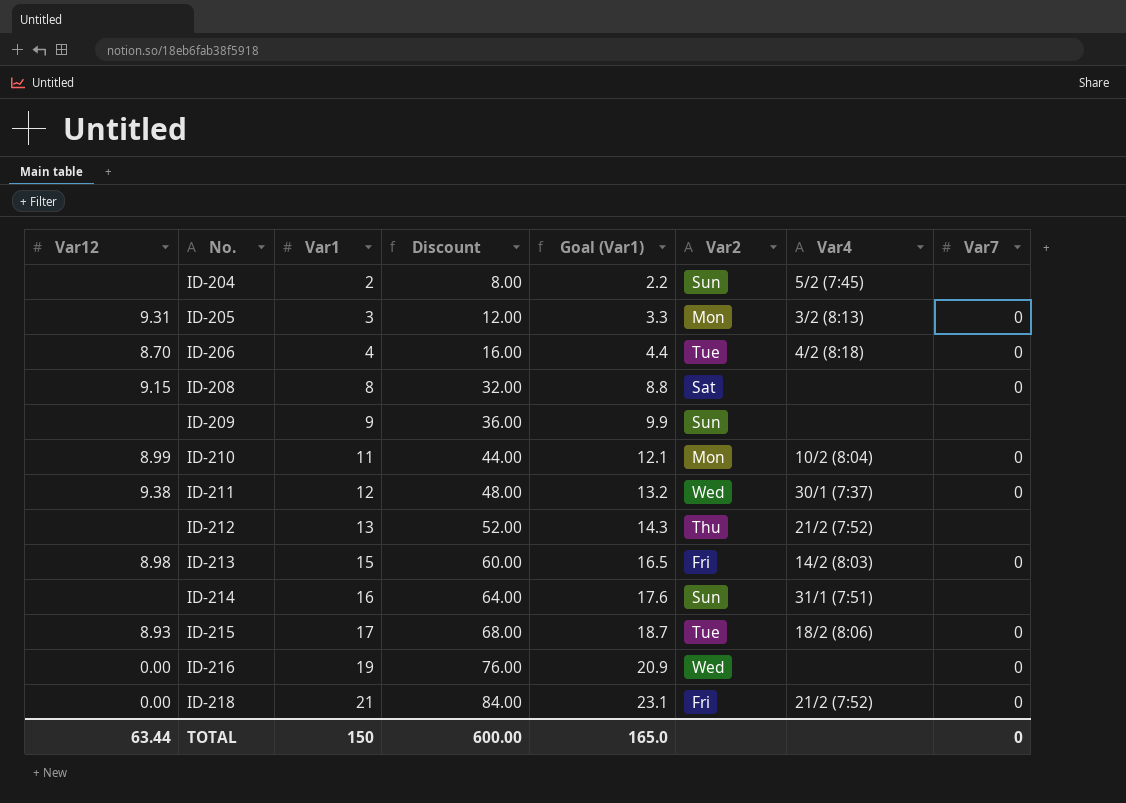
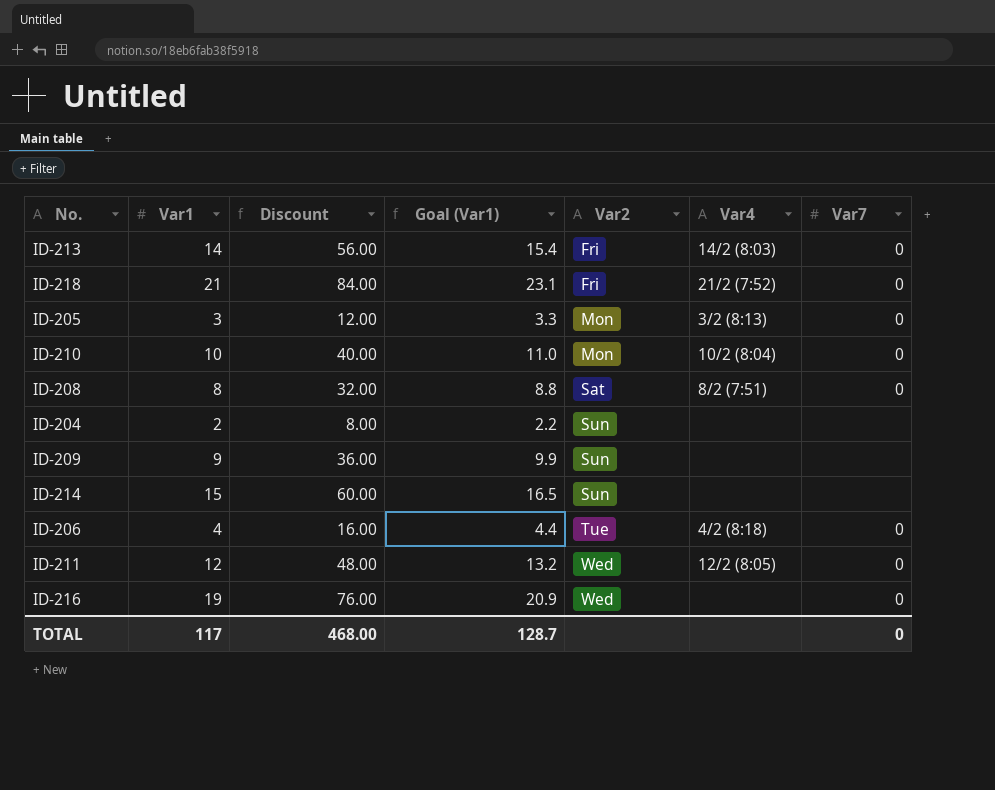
row order: No. ascending -> Var2 ascending
column Var12 | position: 1 -> none
row ID-212: none | 13 | 52.00 | 14.3 | Thu | 21/2 (7:52) | none -> none
row ID-215: 8.93 | 17 | 68.00 | 18.7 | Tue | 18/2 (8:06) | 0 -> none
ID-213 | Var1: 15 -> 14
ID-213 | Discount: 60.00 -> 56.00
ID-213 | Goal (Var1): 16.5 -> 15.4
ID-210 | Var1: 11 -> 10
ID-210 | Discount: 44.00 -> 40.00
ID-210 | Goal (Var1): 12.1 -> 11.0
ID-208 | Var4: none -> 8/2 (7:51)
ID-204 | Var4: 5/2 (7:45) -> none
ID-214 | Var1: 16 -> 15
ID-214 | Discount: 64.00 -> 60.00
ID-214 | Goal (Var1): 17.6 -> 16.5
ID-214 | Var4: 31/1 (7:51) -> none
ID-211 | Var4: 30/1 (7:37) -> 12/2 (8:05)
TOTAL | Var1: 150 -> 117
TOTAL | Discount: 600.00 -> 468.00
TOTAL | Goal (Var1): 165.0 -> 128.7

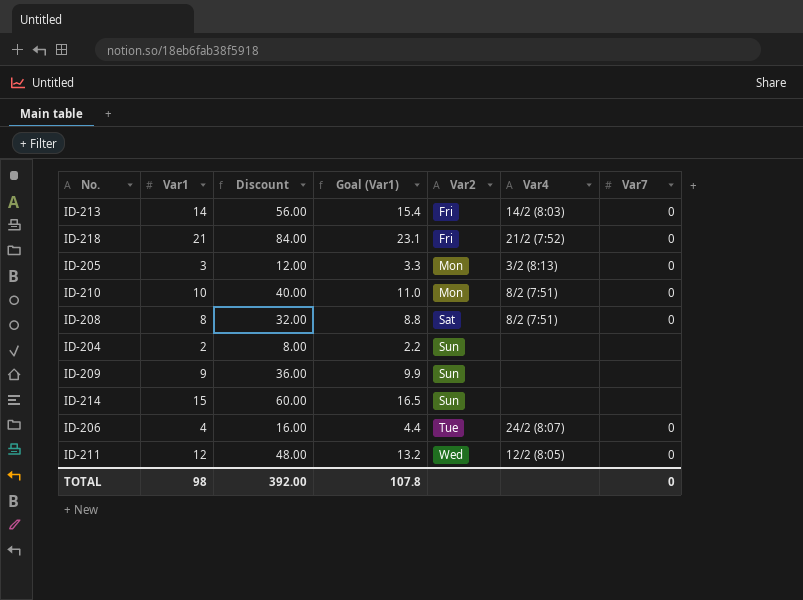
row ID-216: 19 | 76.00 | 20.9 | Wed | none | 0 -> none
ID-210 | Var4: 10/2 (8:04) -> 8/2 (7:51)
ID-206 | Var4: 4/2 (8:18) -> 24/2 (8:07)
TOTAL | Var1: 117 -> 98
TOTAL | Discount: 468.00 -> 392.00
TOTAL | Goal (Var1): 128.7 -> 107.8

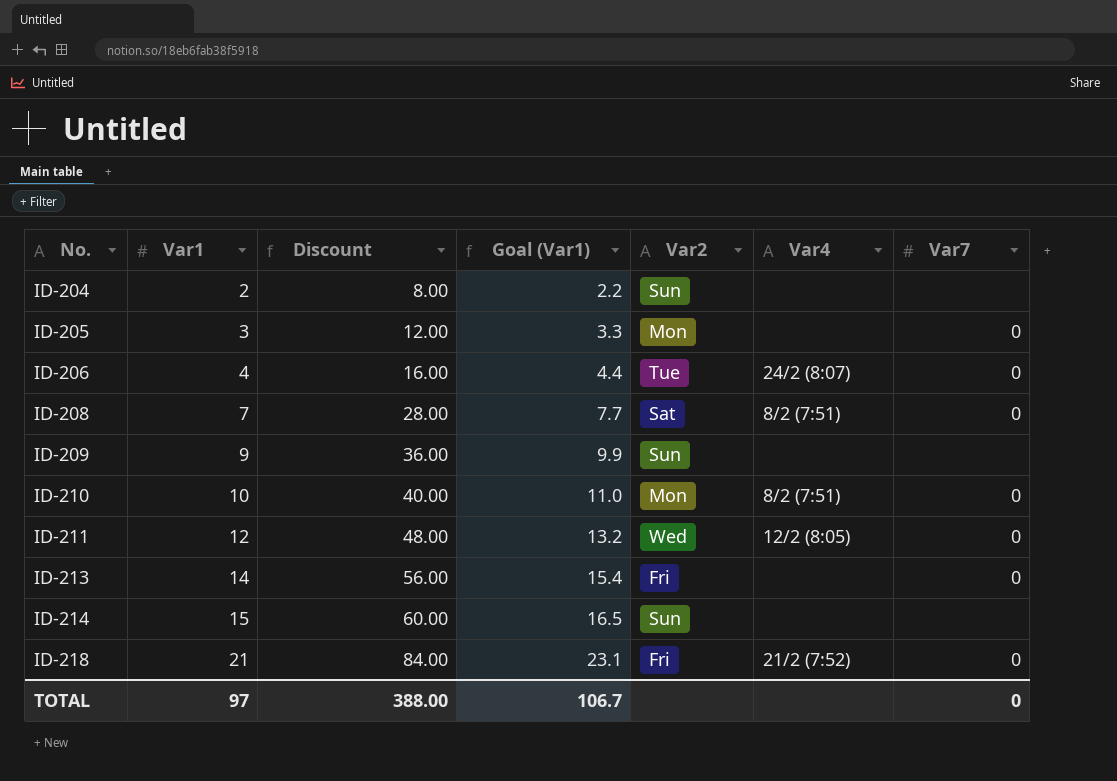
row order: Var2 ascending -> No. ascending
ID-205 | Var4: 3/2 (8:13) -> none
ID-208 | Var1: 8 -> 7
ID-208 | Discount: 32.00 -> 28.00
ID-208 | Goal (Var1): 8.8 -> 7.7
ID-213 | Var4: 14/2 (8:03) -> none
TOTAL | Var1: 98 -> 97
TOTAL | Discount: 392.00 -> 388.00
TOTAL | Goal (Var1): 107.8 -> 106.7

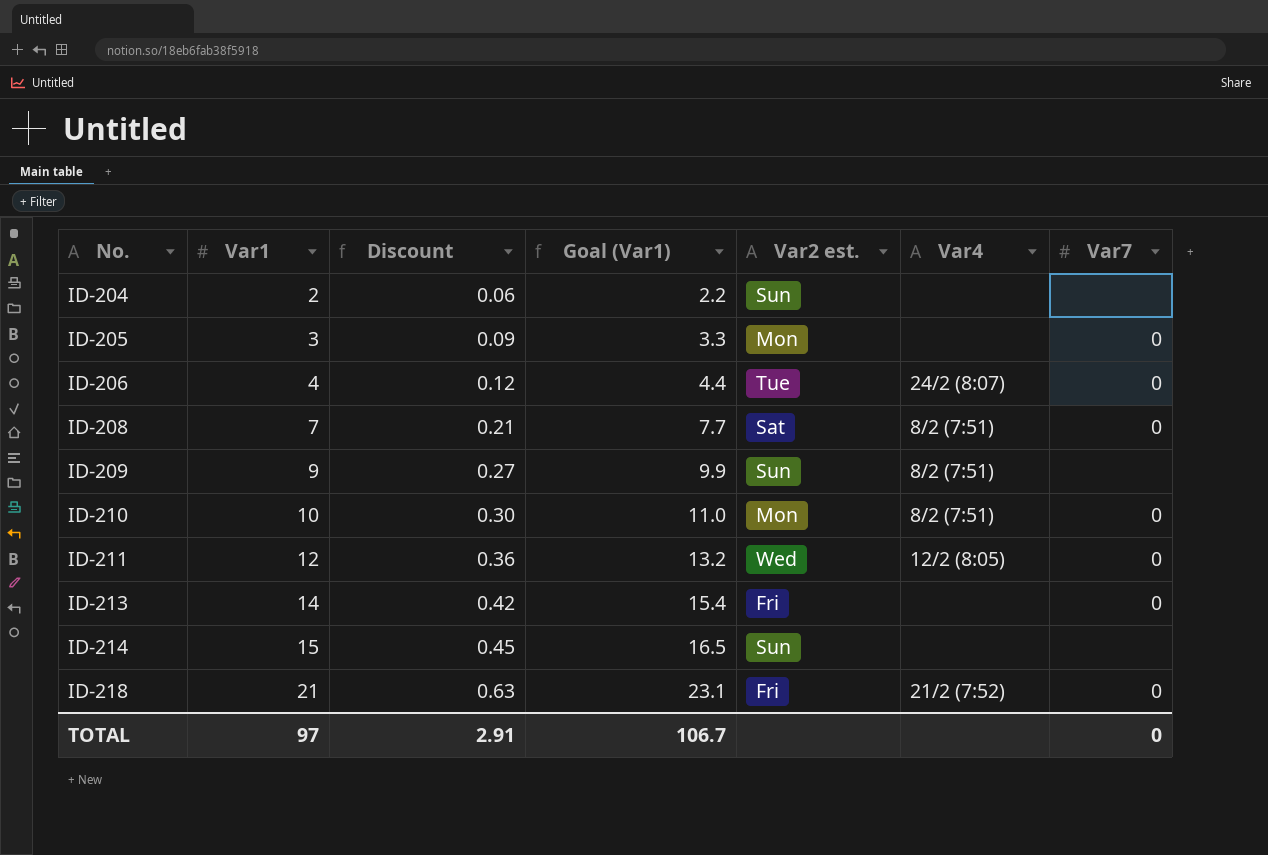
column Discount | formula: [Var1] * 4 -> [Var1] * 0.03
column name: Var2 -> Var2 est.
ID-209 | Var4: none -> 8/2 (7:51)
TOTAL | Discount: 388.00 -> 2.91

